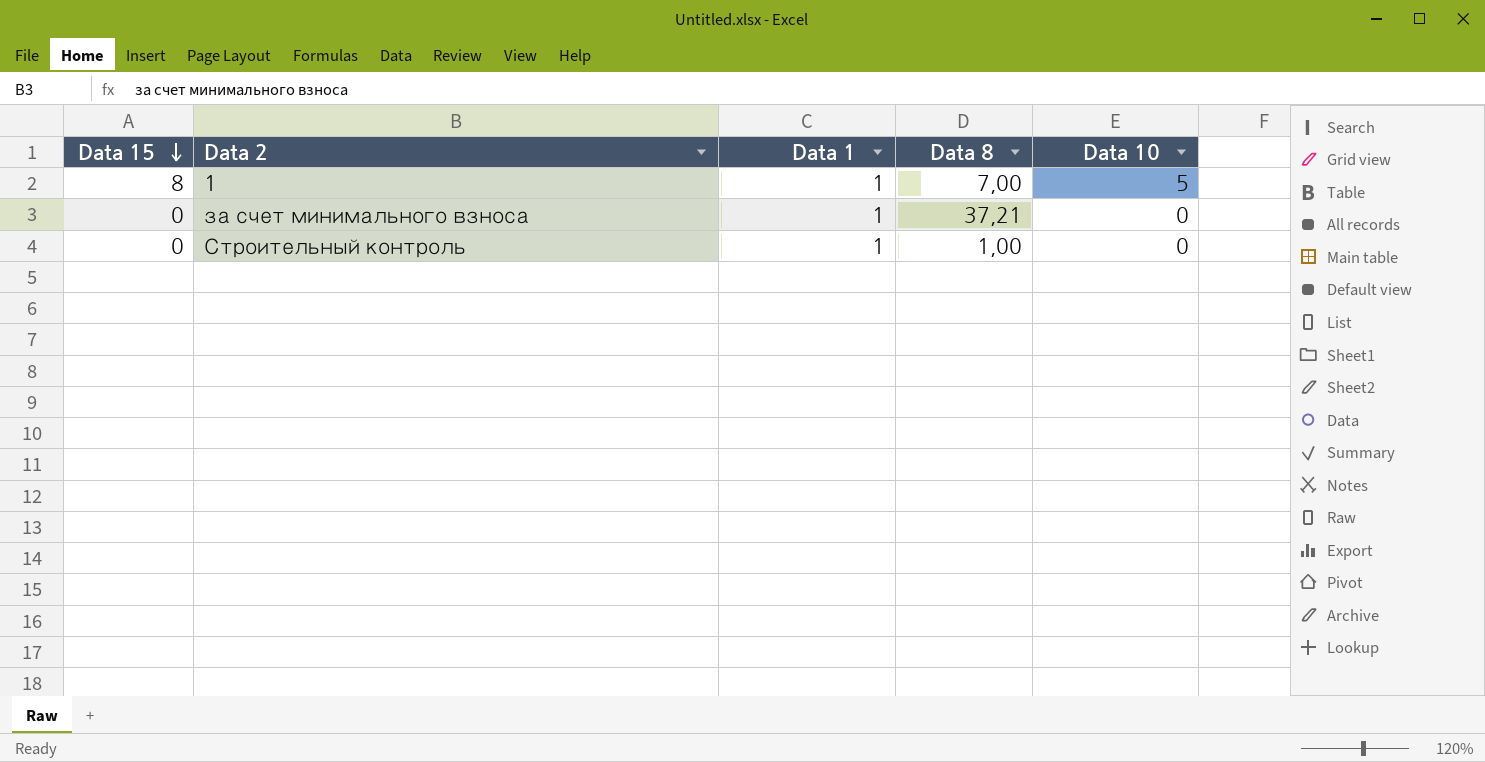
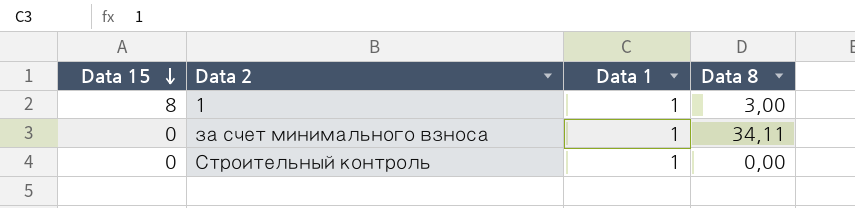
column Data 10 | position: 5 -> none
1 | Data 8: 7,00 -> 3,00
за счет минимального взноса | Data 8: 37,21 -> 34,11
Строительный контроль | Data 8: 1,00 -> 0,00

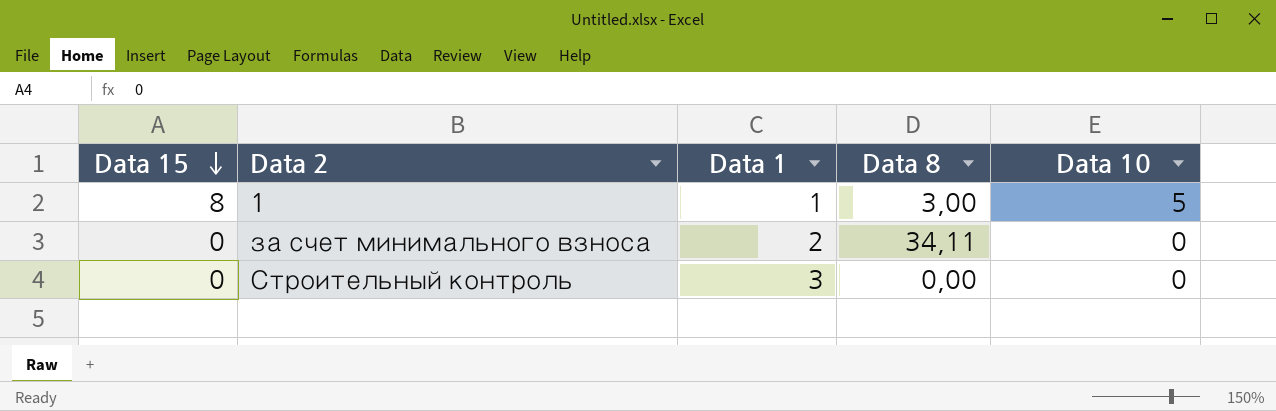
column Data 10 | position: none -> 5
за счет минимального взноса | Data 1: 1 -> 2
Строительный контроль | Data 1: 1 -> 3

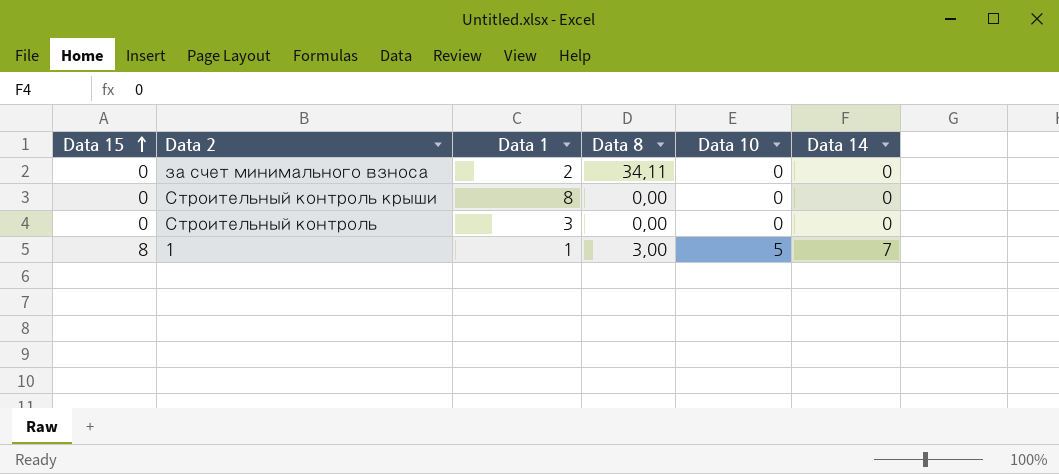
row order: Data 15 descending -> Data 15 ascending
column Data 14 | position: none -> 6
row Строительный контроль крыши: none -> 0 | 8 | 0,00 | 0 | 0

